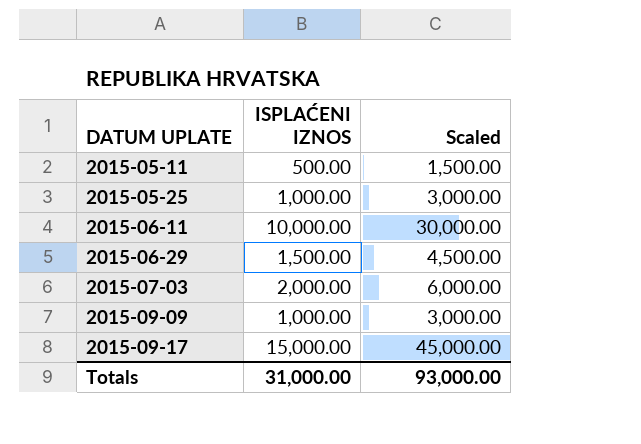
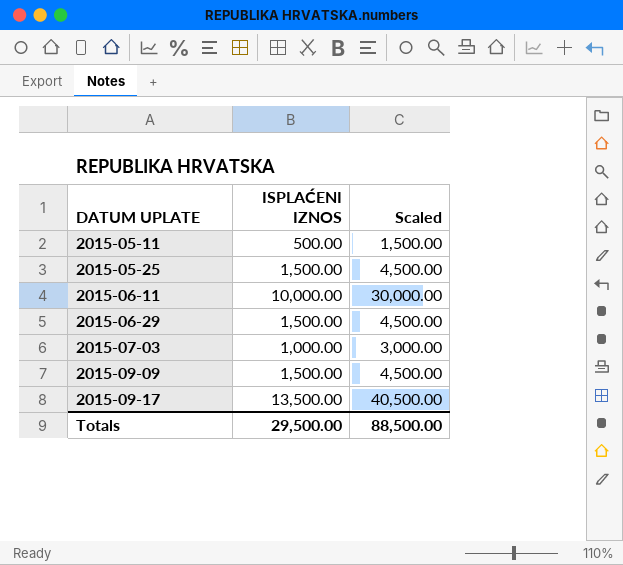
2015-05-25 | ISPLAĆENI IZNOS: 1,000.00 -> 1,500.00
2015-05-25 | Scaled: 3,000.00 -> 4,500.00
2015-07-03 | ISPLAĆENI IZNOS: 2,000.00 -> 1,000.00
2015-07-03 | Scaled: 6,000.00 -> 3,000.00
2015-09-09 | ISPLAĆENI IZNOS: 1,000.00 -> 1,500.00
2015-09-09 | Scaled: 3,000.00 -> 4,500.00
2015-09-17 | ISPLAĆENI IZNOS: 15,000.00 -> 13,500.00
2015-09-17 | Scaled: 45,000.00 -> 40,500.00
Totals | ISPLAĆENI IZNOS: 31,000.00 -> 29,500.00
Totals | Scaled: 93,000.00 -> 88,500.00

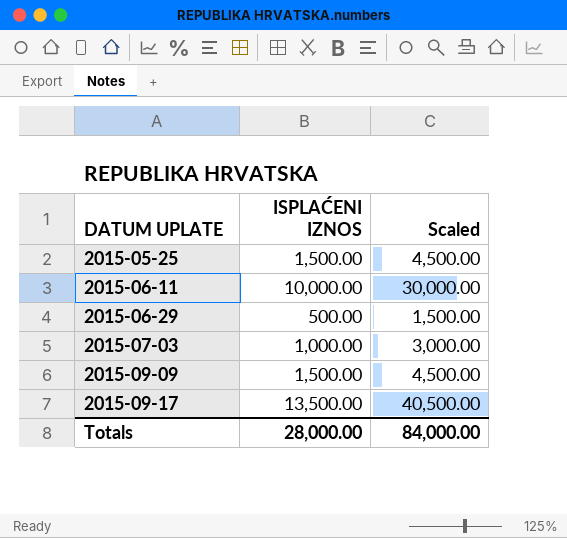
row 2015-05-11: 500.00 | 1,500.00 -> none
2015-06-29 | ISPLAĆENI IZNOS: 1,500.00 -> 500.00
2015-06-29 | Scaled: 4,500.00 -> 1,500.00
Totals | ISPLAĆENI IZNOS: 29,500.00 -> 28,000.00
Totals | Scaled: 88,500.00 -> 84,000.00

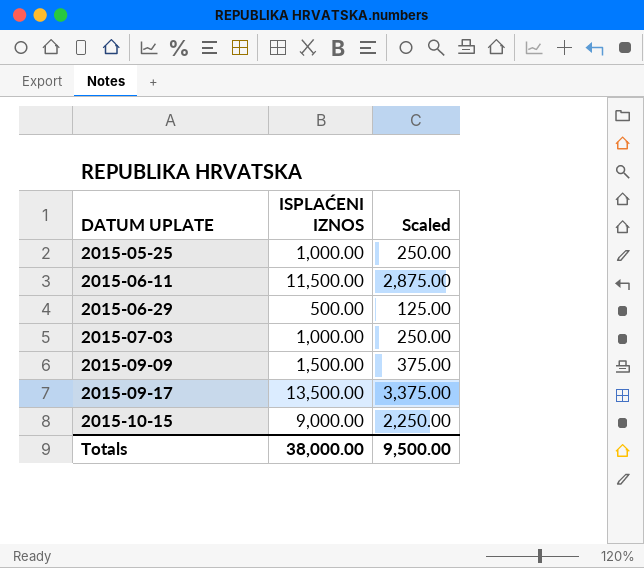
column Scaled | formula: [ISPLAĆENI IZNOS] * 3 -> [ISPLAĆENI IZNOS] * 0.25
2015-05-25 | ISPLAĆENI IZNOS: 1,500.00 -> 1,000.00
2015-06-11 | ISPLAĆENI IZNOS: 10,000.00 -> 11,500.00
row 2015-10-15: none -> 9,000.00 | 2,250.00
Totals | ISPLAĆENI IZNOS: 28,000.00 -> 38,000.00
Totals | Scaled: 84,000.00 -> 9,500.00

